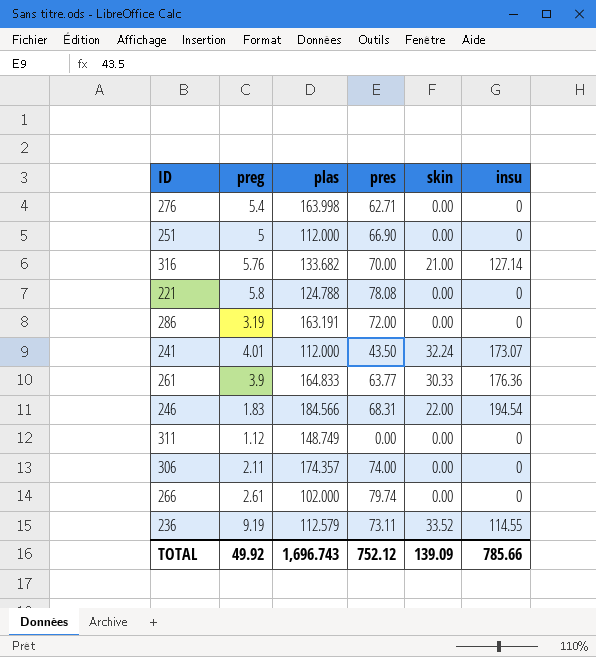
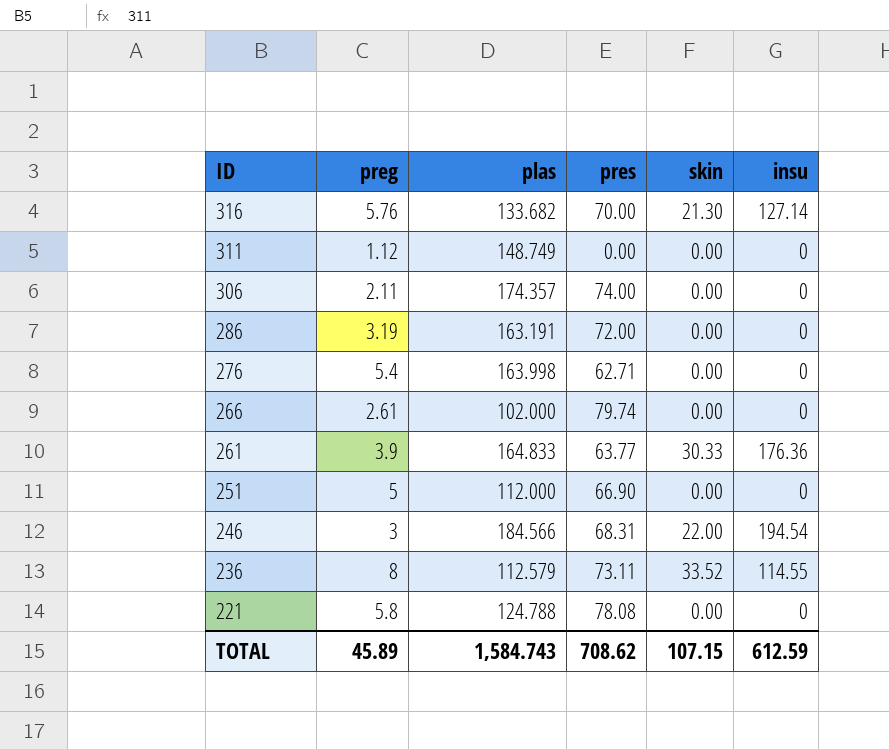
row order: none -> ID descending
row 241: 4.01 | 112.000 | 43.50 | 32.24 | 173.07 -> none
316 | skin: 21.00 -> 21.30
246 | preg: 1.83 -> 3
236 | preg: 9.19 -> 8
TOTAL | preg: 49.92 -> 45.89
TOTAL | plas: 1,696.743 -> 1,584.743
TOTAL | pres: 752.12 -> 708.62
TOTAL | skin: 139.09 -> 107.15
TOTAL | insu: 785.66 -> 612.59

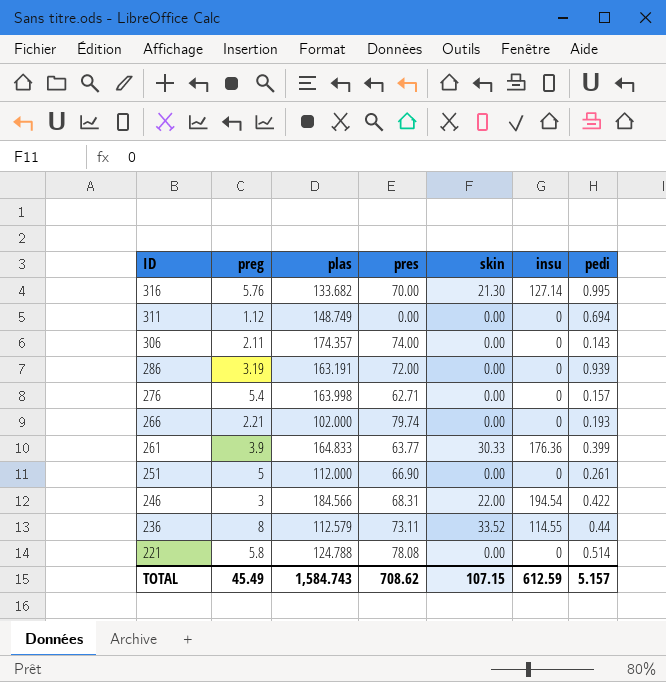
column pedi | position: none -> 7
266 | preg: 2.61 -> 2.21
TOTAL | preg: 45.89 -> 45.49

